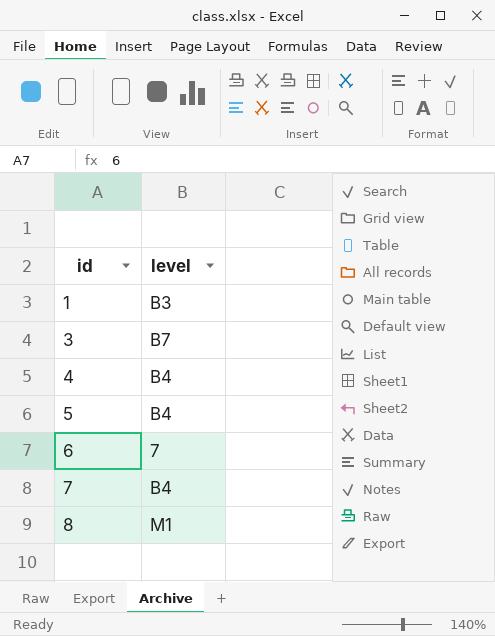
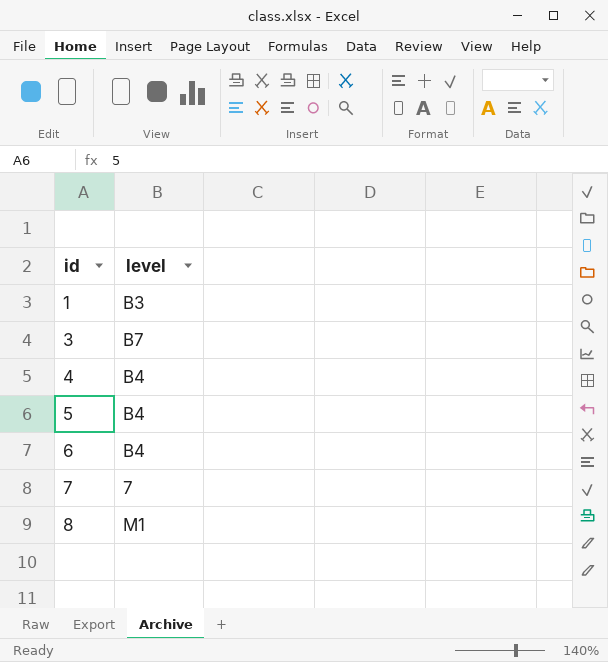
6 | level: 7 -> B4
7 | level: B4 -> 7

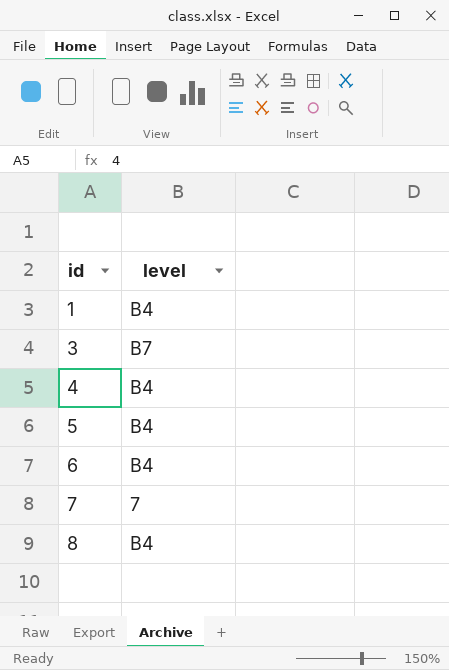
1 | level: B3 -> B4
8 | level: M1 -> B4

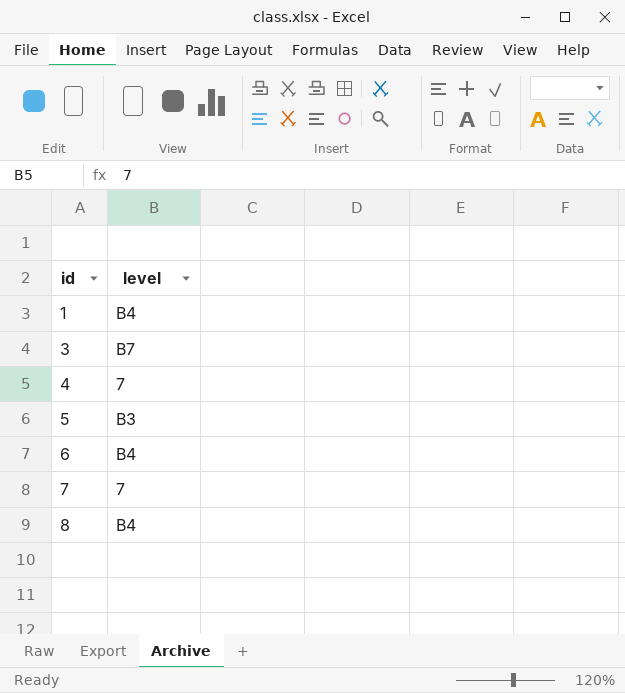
4 | level: B4 -> 7
5 | level: B4 -> B3

